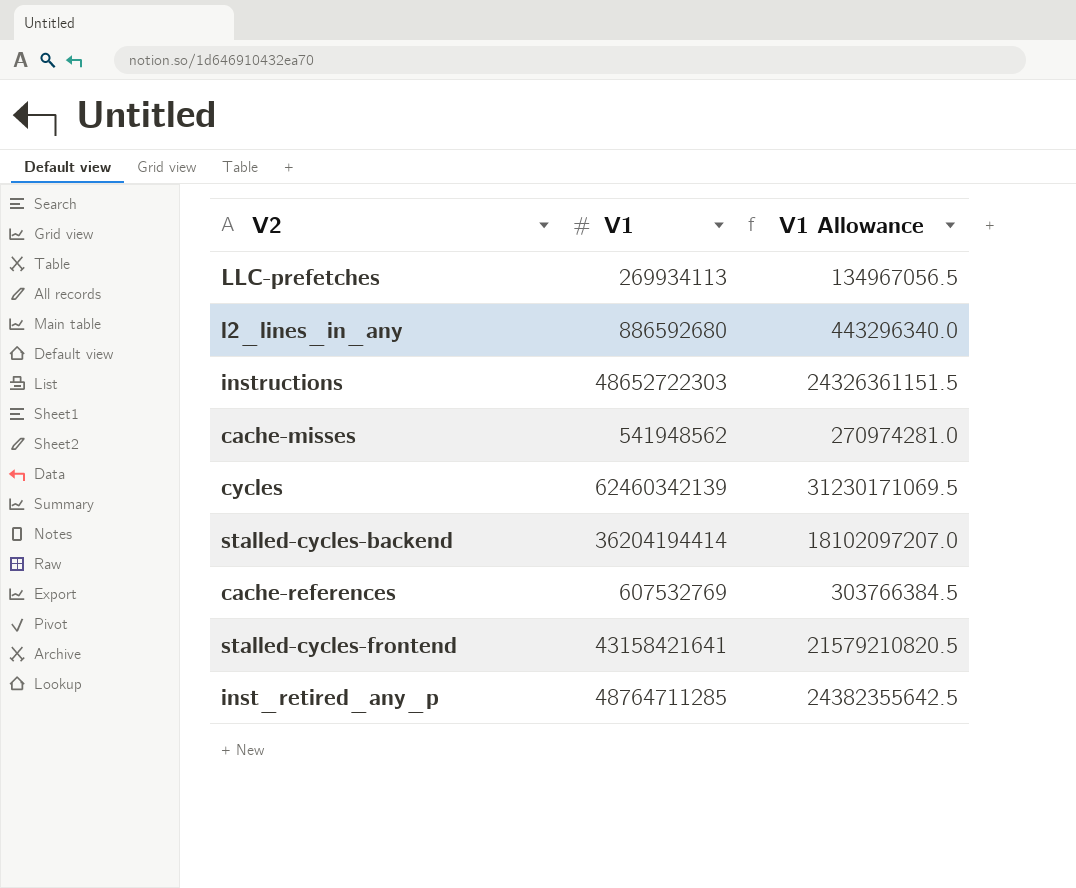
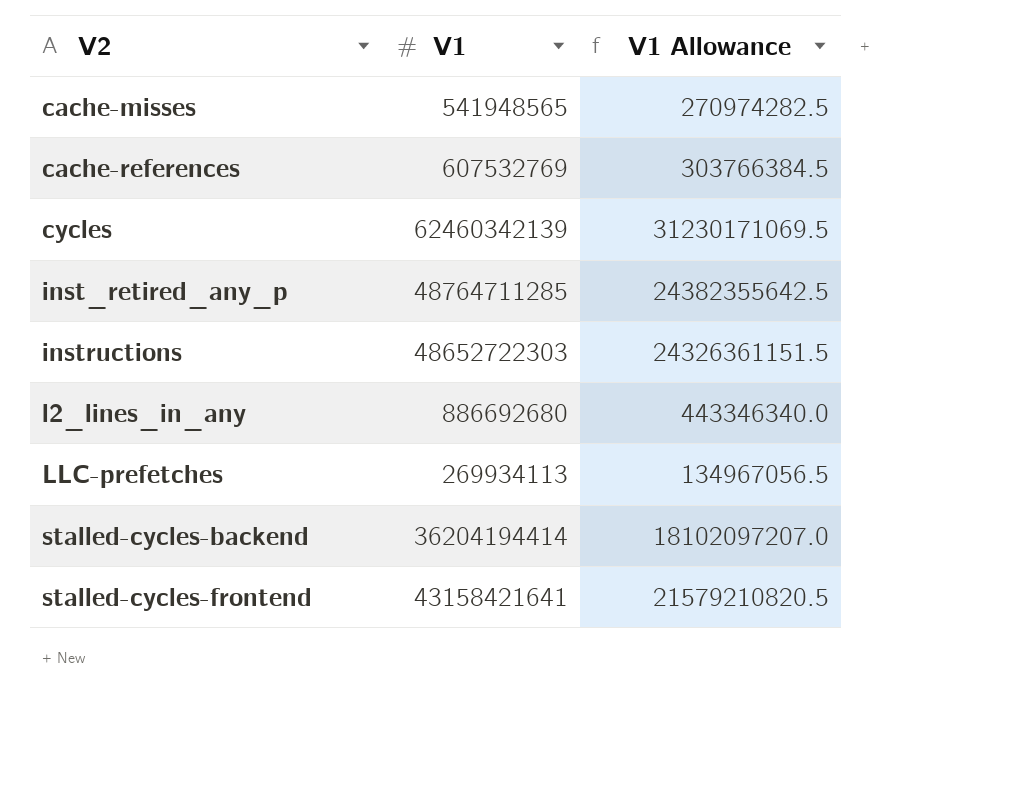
row order: none -> V2 ascending
cache-misses | V1: 541948562 -> 541948565
cache-misses | V1 Allowance: 270974281.0 -> 270974282.5
l2_lines_in_any | V1: 886592680 -> 886692680
l2_lines_in_any | V1 Allowance: 443296340.0 -> 443346340.0

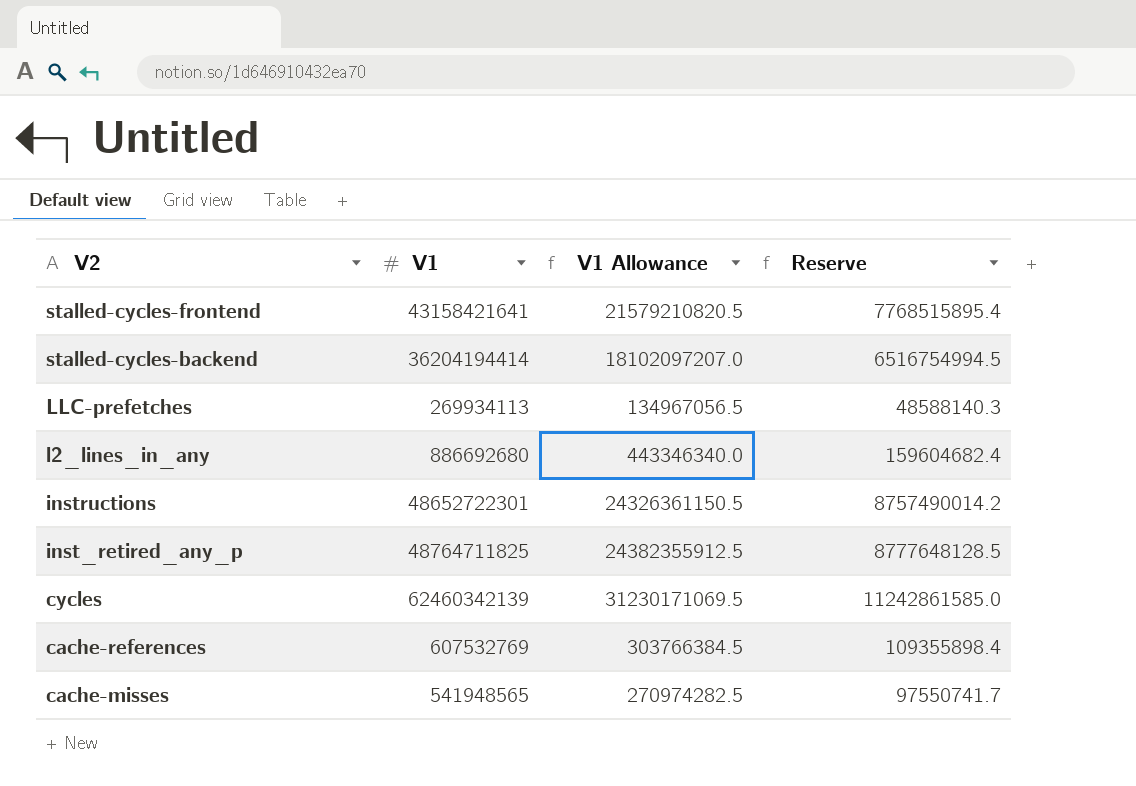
row order: V2 ascending -> V2 descending
column Reserve | formula: none -> [V1] * 0.18
instructions | V1: 48652722303 -> 48652722301
instructions | V1 Allowance: 24326361151.5 -> 24326361150.5
inst_retired_any_p | V1: 48764711285 -> 48764711825
inst_retired_any_p | V1 Allowance: 24382355642.5 -> 24382355912.5

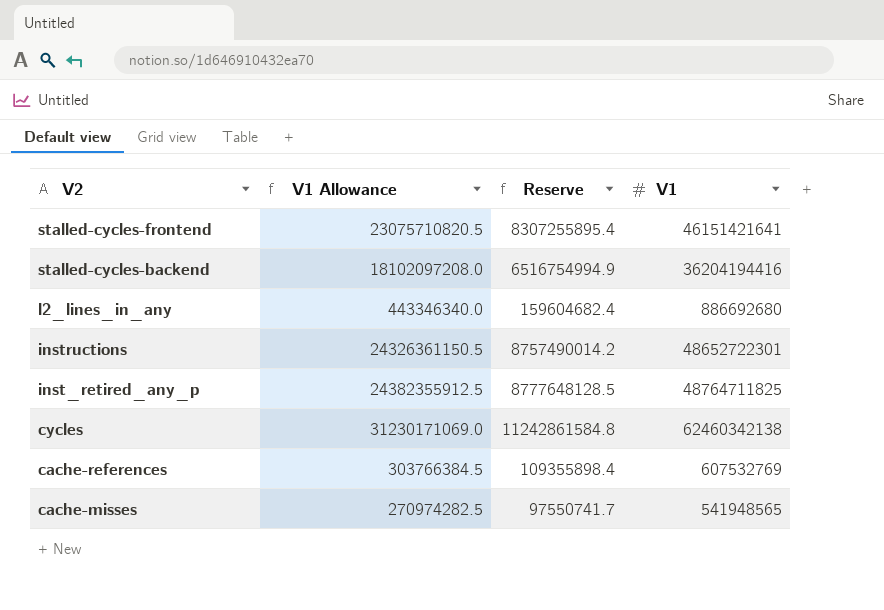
column V1 | position: 2 -> 4
row LLC-prefetches: 269934113 | 134967056.5 | 48588140.3 -> none
stalled-cycles-frontend | V1 Allowance: 21579210820.5 -> 23075710820.5
stalled-cycles-frontend | Reserve: 7768515895.4 -> 8307255895.4
stalled-cycles-frontend | V1: 43158421641 -> 46151421641
stalled-cycles-backend | V1 Allowance: 18102097207.0 -> 18102097208.0
stalled-cycles-backend | Reserve: 6516754994.5 -> 6516754994.9
stalled-cycles-backend | V1: 36204194414 -> 36204194416
cycles | V1 Allowance: 31230171069.5 -> 31230171069.0
cycles | Reserve: 11242861585.0 -> 11242861584.8
cycles | V1: 62460342139 -> 62460342138

